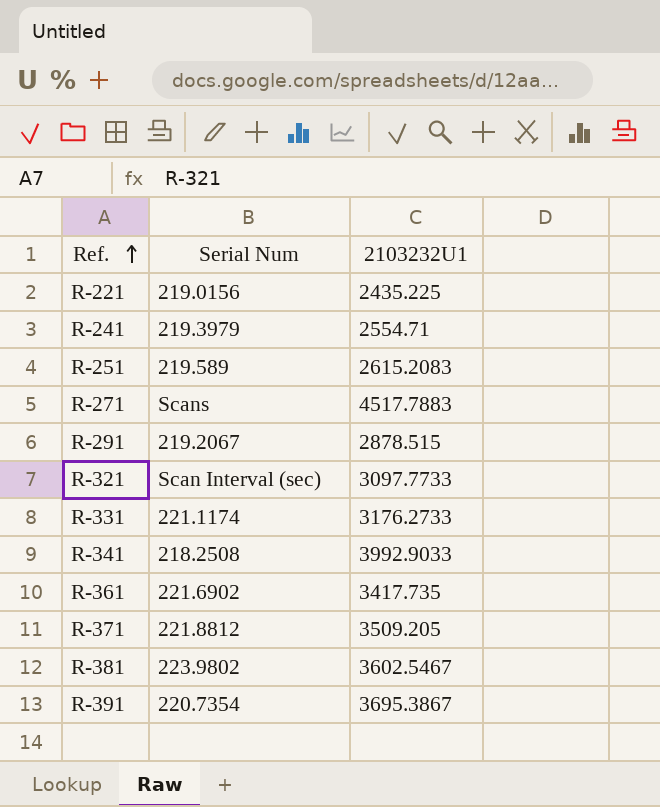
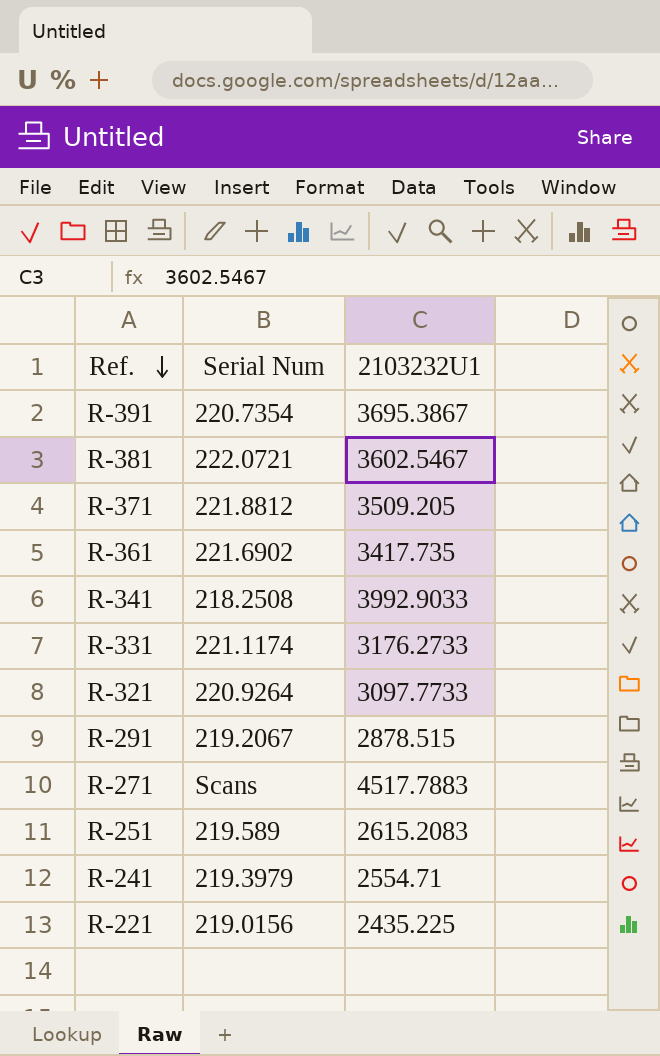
row order: Ref. ascending -> Ref. descending
R-381 | Serial Num: 223.9802 -> 222.0721
R-321 | Serial Num: Scan Interval (sec) -> 220.9264

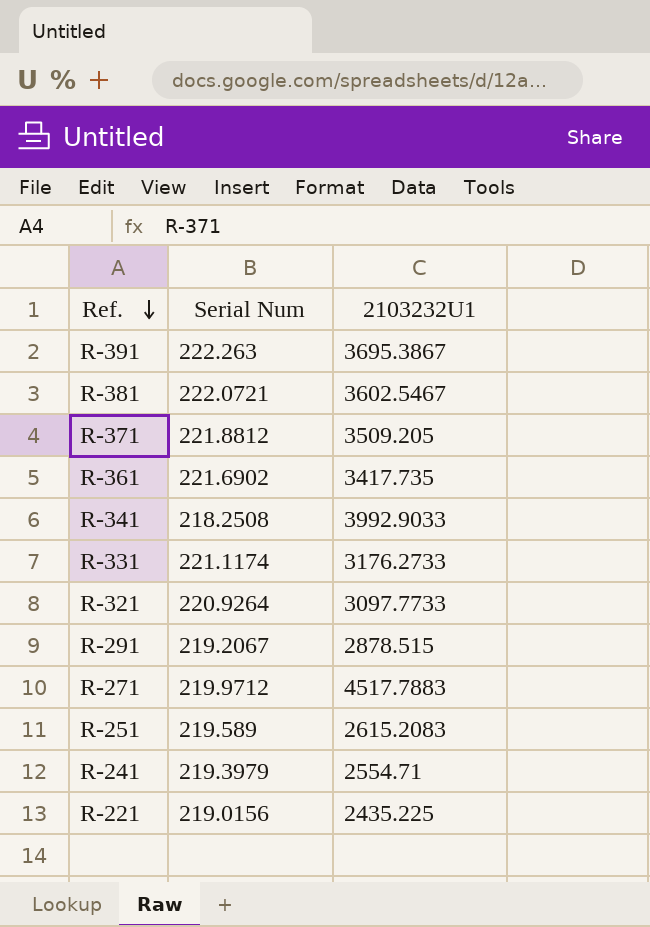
R-391 | Serial Num: 220.7354 -> 222.263
R-271 | Serial Num: Scans -> 219.9712

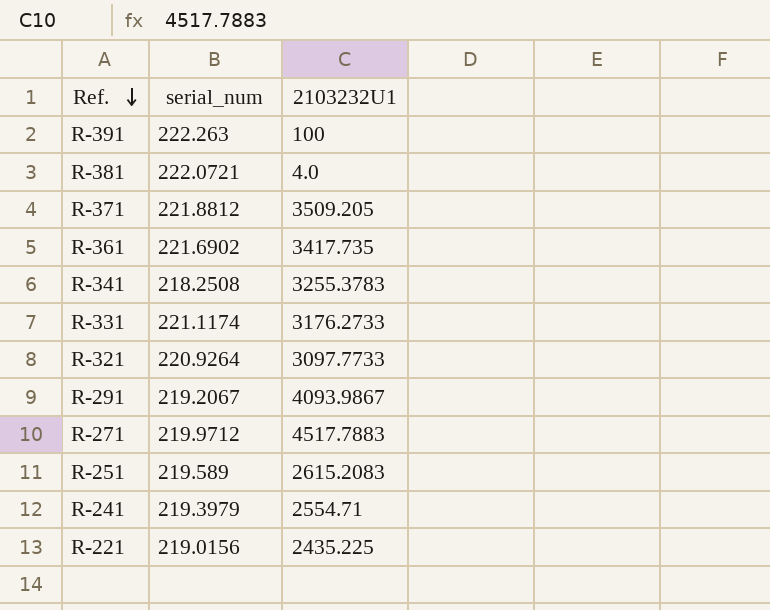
column name: Serial Num -> serial_num
R-391 | 2103232U1: 3695.3867 -> 100
R-381 | 2103232U1: 3602.5467 -> 4.0
R-341 | 2103232U1: 3992.9033 -> 3255.3783
R-291 | 2103232U1: 2878.515 -> 4093.9867

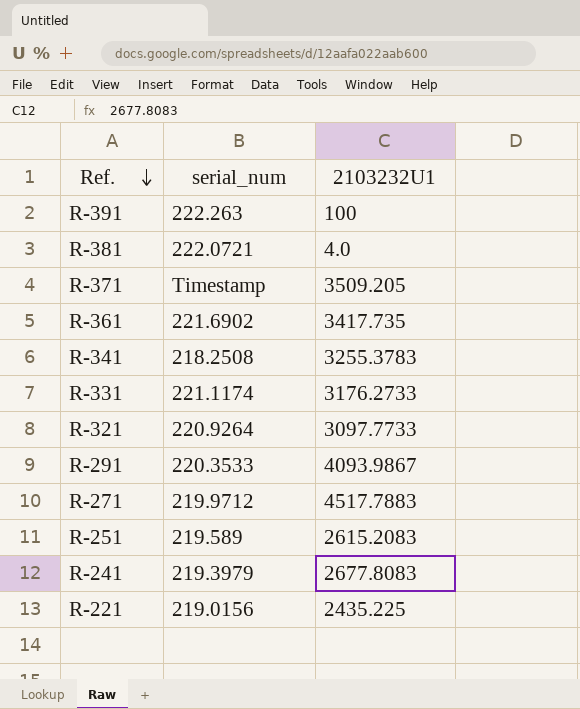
R-371 | serial_num: 221.8812 -> Timestamp
R-291 | serial_num: 219.2067 -> 220.3533
R-241 | 2103232U1: 2554.71 -> 2677.8083

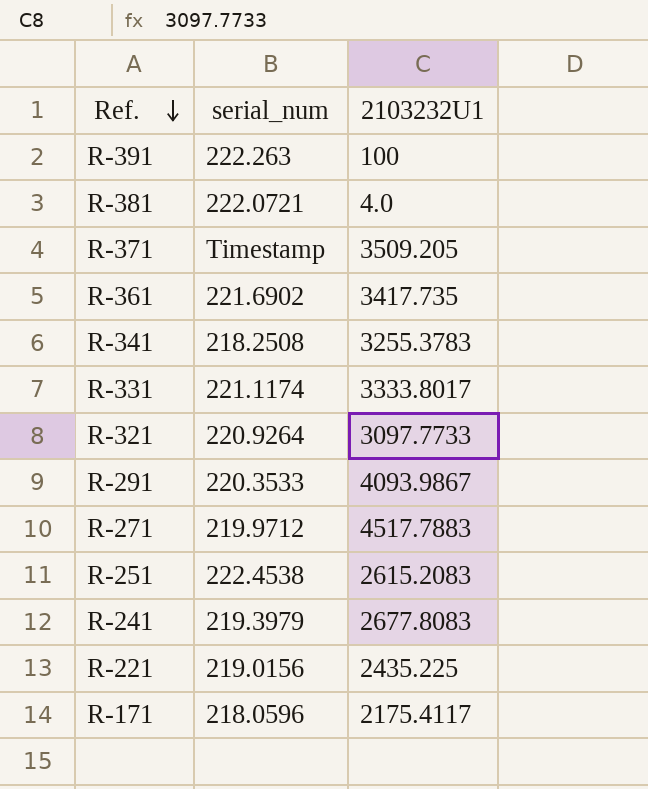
R-331 | 2103232U1: 3176.2733 -> 3333.8017
R-251 | serial_num: 219.589 -> 222.4538
row R-171: none -> 218.0596 | 2175.4117

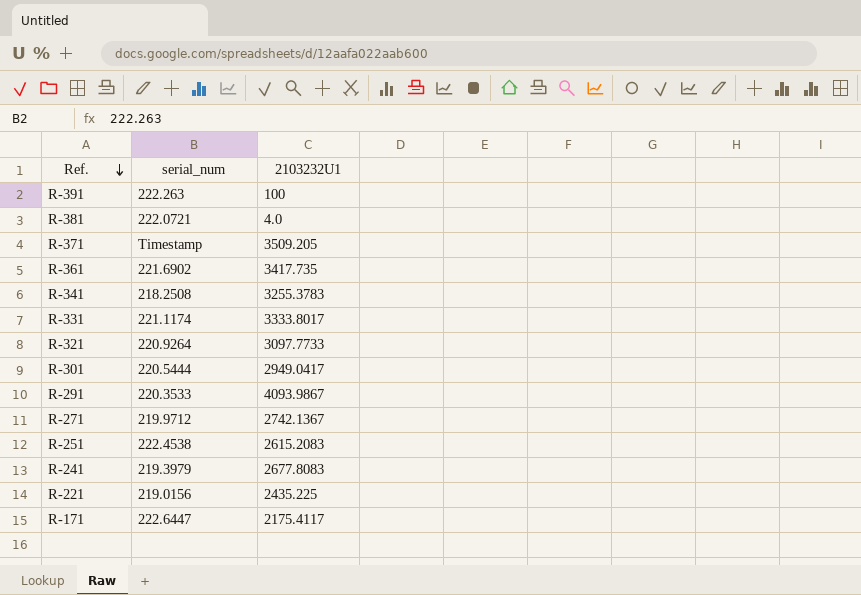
row R-301: none -> 220.5444 | 2949.0417
R-271 | 2103232U1: 4517.7883 -> 2742.1367
R-171 | serial_num: 218.0596 -> 222.6447

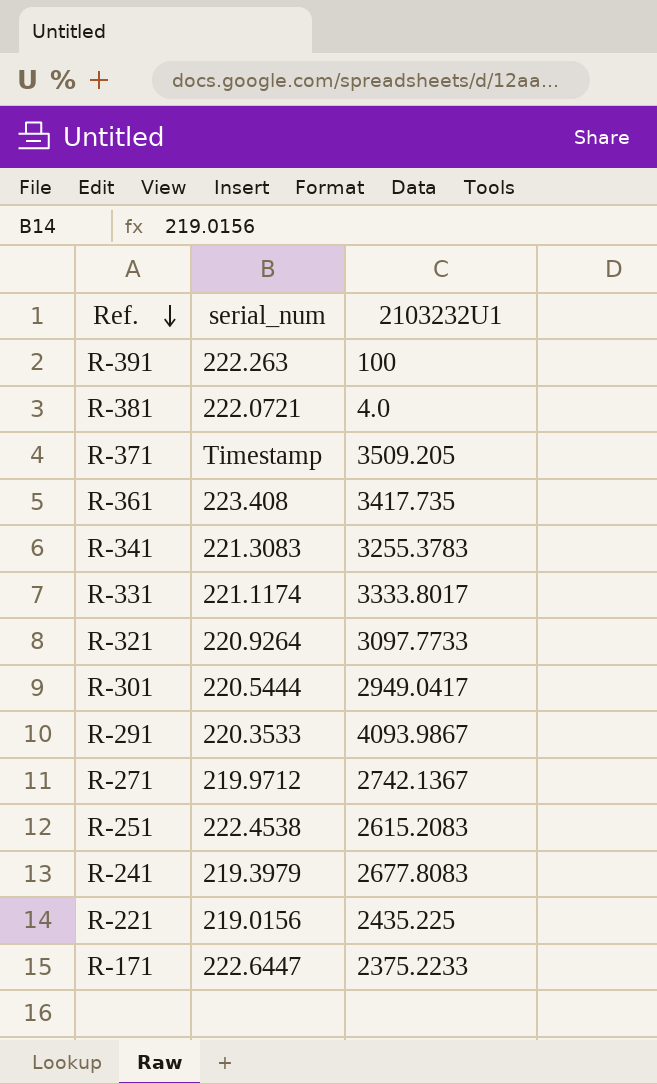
R-361 | serial_num: 221.6902 -> 223.408
R-341 | serial_num: 218.2508 -> 221.3083
R-171 | 2103232U1: 2175.4117 -> 2375.2233

